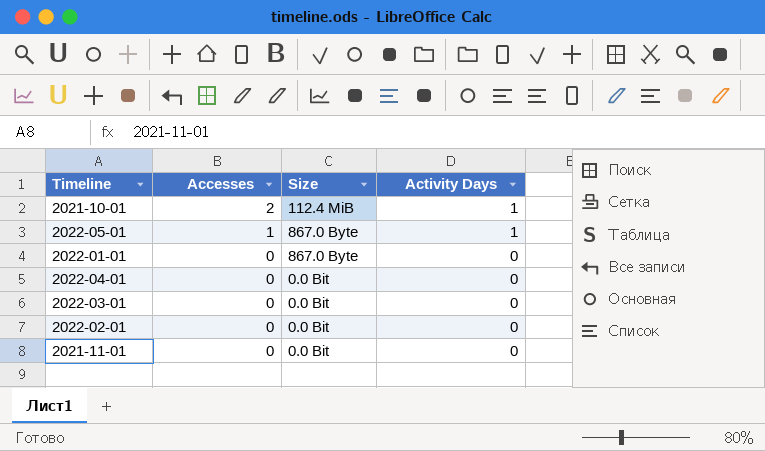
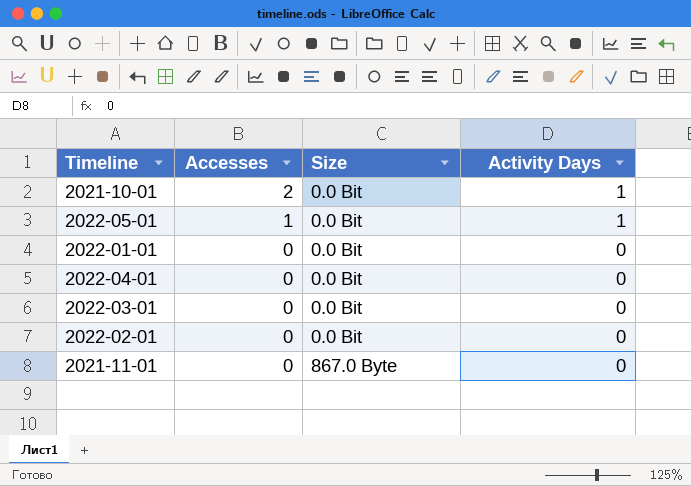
2021-10-01 | Size: 112.4 MiB -> 0.0 Bit
2022-05-01 | Size: 867.0 Byte -> 0.0 Bit
2022-01-01 | Size: 867.0 Byte -> 0.0 Bit
2021-11-01 | Size: 0.0 Bit -> 867.0 Byte

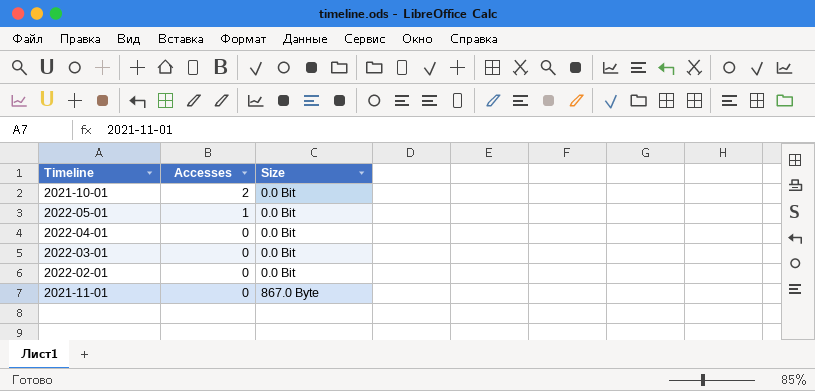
column Activity Days | position: 4 -> none
row 2022-01-01: 0 | 0.0 Bit | 0 -> none

